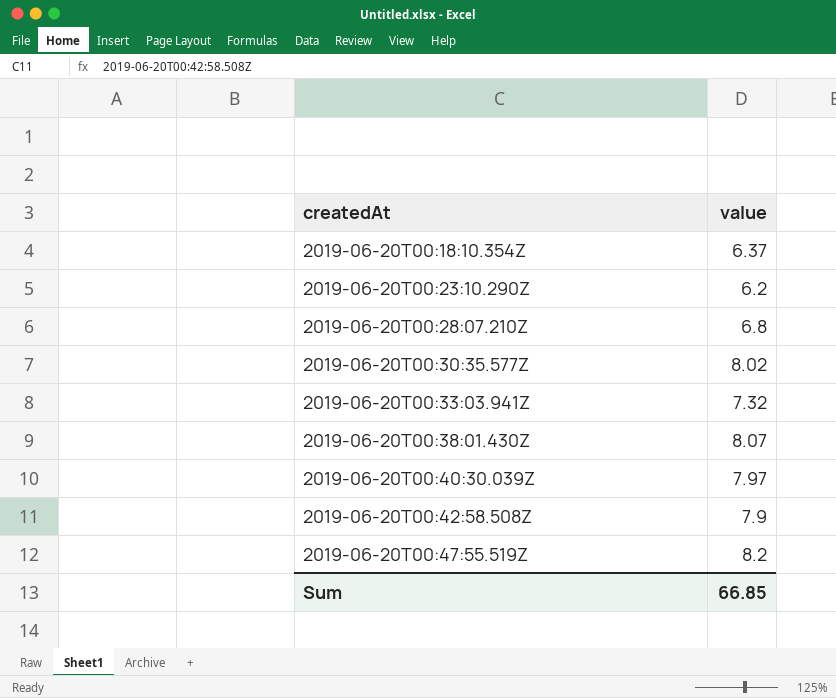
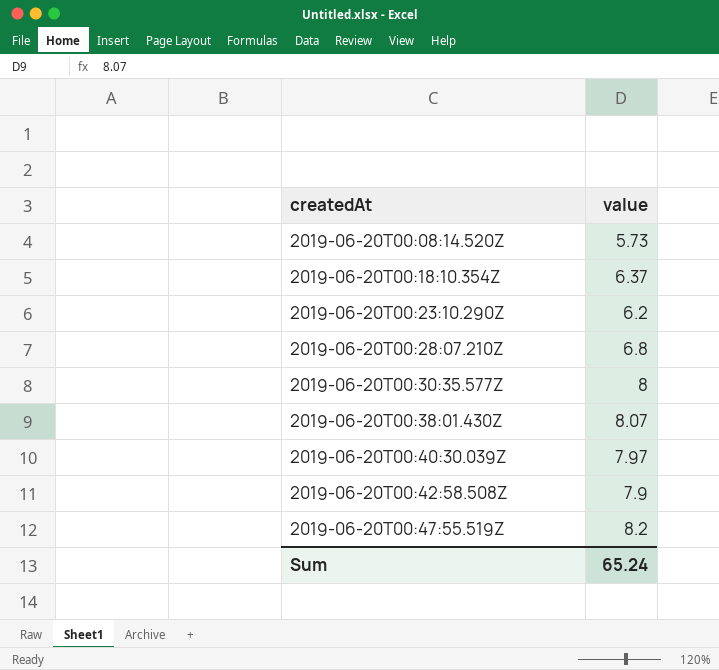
row 2019-06-20T00:33:03.941Z: 7.32 -> none
row 2019-06-20T00:08:14.520Z: none -> 5.73
2019-06-20T00:30:35.577Z | value: 8.02 -> 8
Sum | value: 66.85 -> 65.24

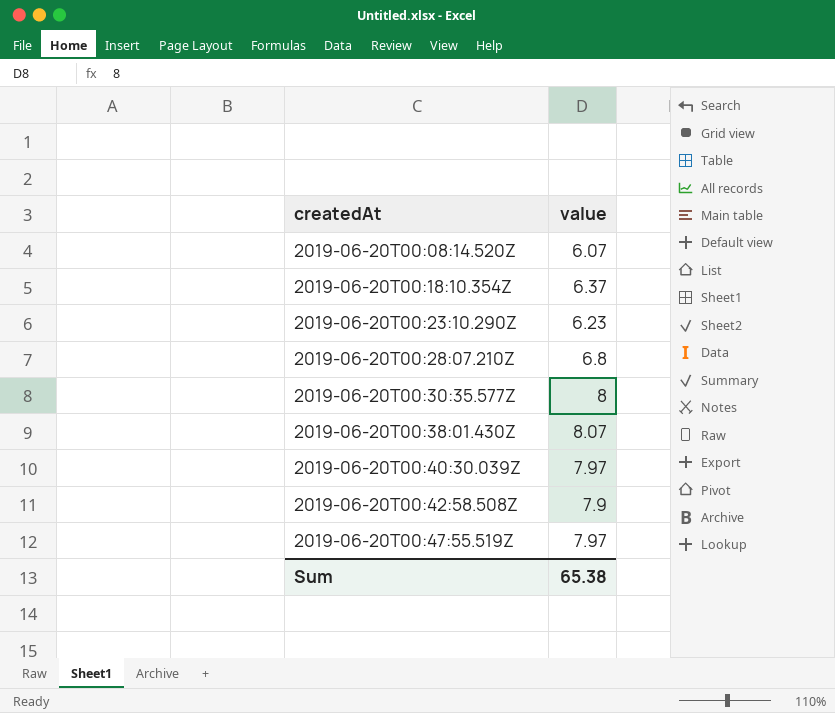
2019-06-20T00:08:14.520Z | value: 5.73 -> 6.07
2019-06-20T00:23:10.290Z | value: 6.2 -> 6.23
2019-06-20T00:47:55.519Z | value: 8.2 -> 7.97
Sum | value: 65.24 -> 65.38

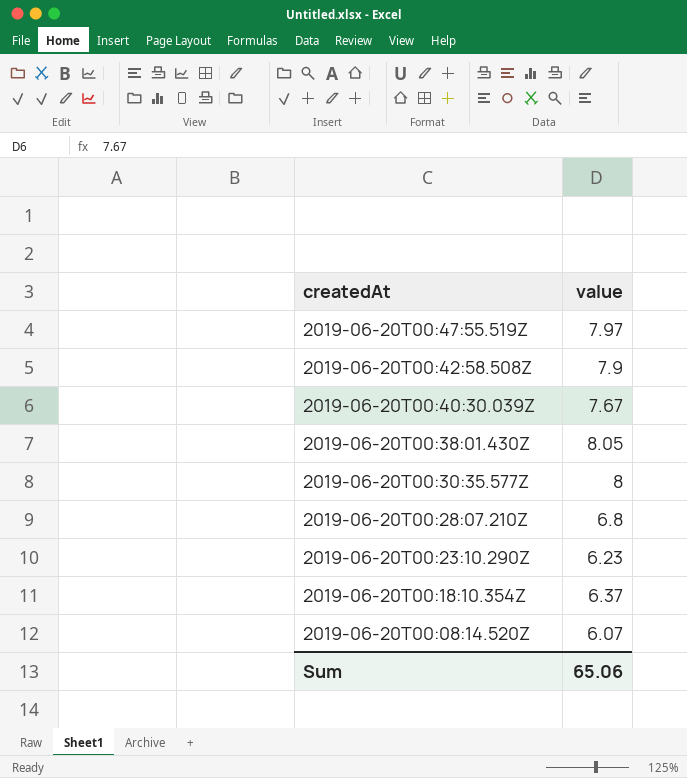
row order: createdAt ascending -> createdAt descending
2019-06-20T00:40:30.039Z | value: 7.97 -> 7.67
2019-06-20T00:38:01.430Z | value: 8.07 -> 8.05
Sum | value: 65.38 -> 65.06

